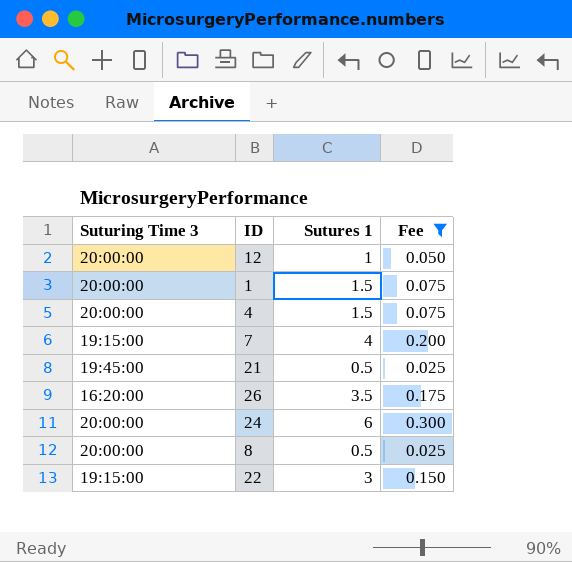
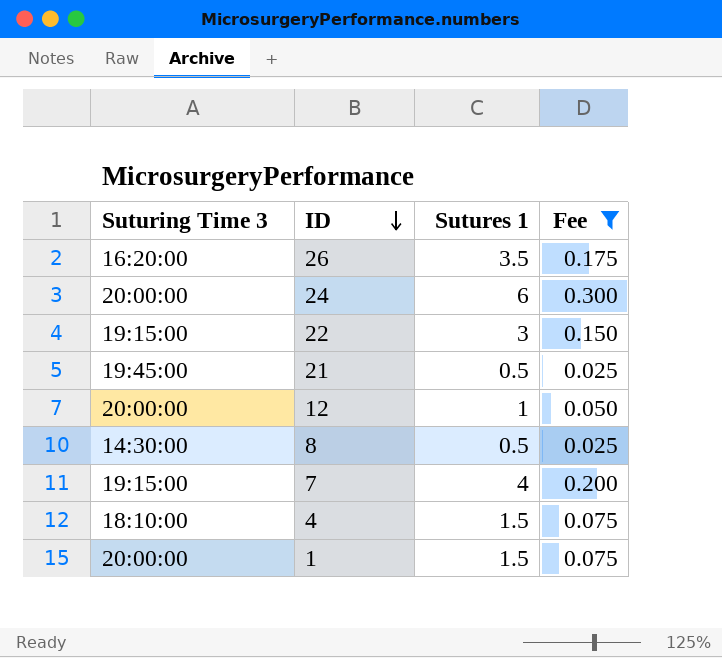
row order: none -> ID descending
8 | Suturing Time 3: 20:00:00 -> 14:30:00
4 | Suturing Time 3: 20:00:00 -> 18:10:00

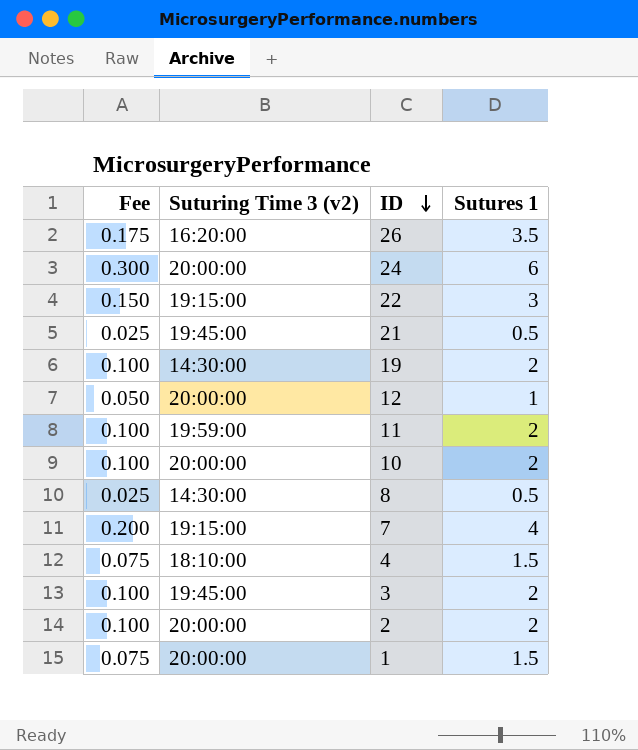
filter: Fee != 0.100 -> none
column Fee | position: 4 -> 1
column name: Suturing Time 3 -> Suturing Time 3 (v2)

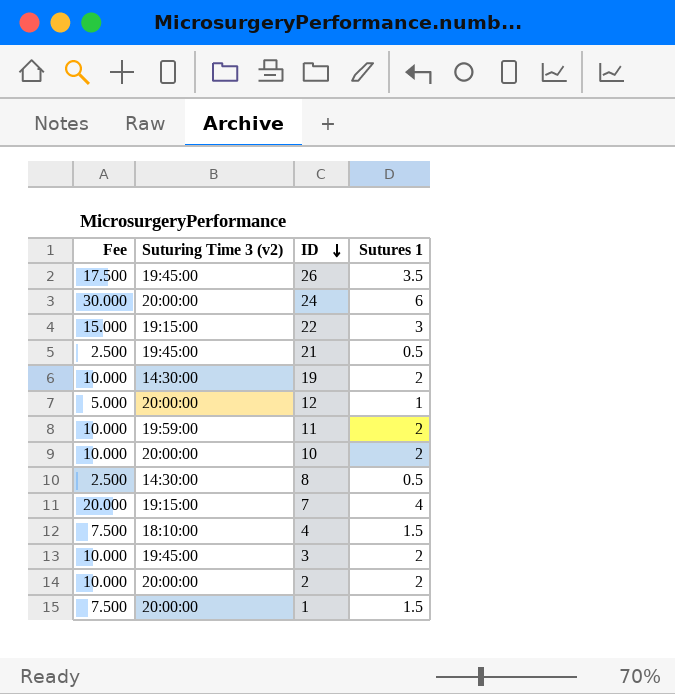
column Fee | formula: [Sutures 1] * 0.05 -> [Sutures 1] * 5
26 | Suturing Time 3 (v2): 16:20:00 -> 19:45:00

